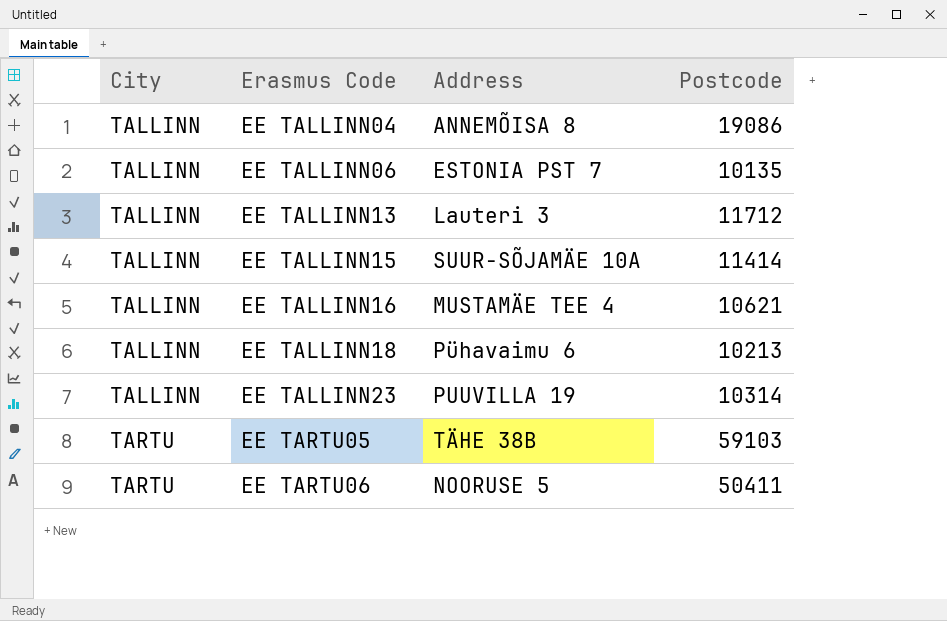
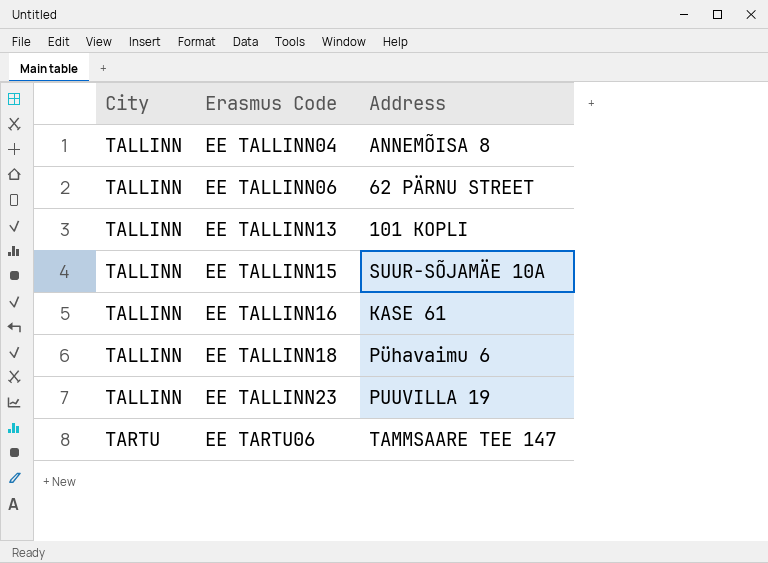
column Postcode | position: 4 -> none
row EE TARTU05: TARTU | TÄHE 38B | 59103 -> none
EE TALLINN06 | Address: ESTONIA PST 7 -> 62 PÄRNU STREET
EE TALLINN13 | Address: Lauteri 3 -> 101 KOPLI
EE TALLINN16 | Address: MUSTAMÄE TEE 4 -> KASE 61
EE TARTU06 | Address: NOORUSE 5 -> TAMMSAARE TEE 147

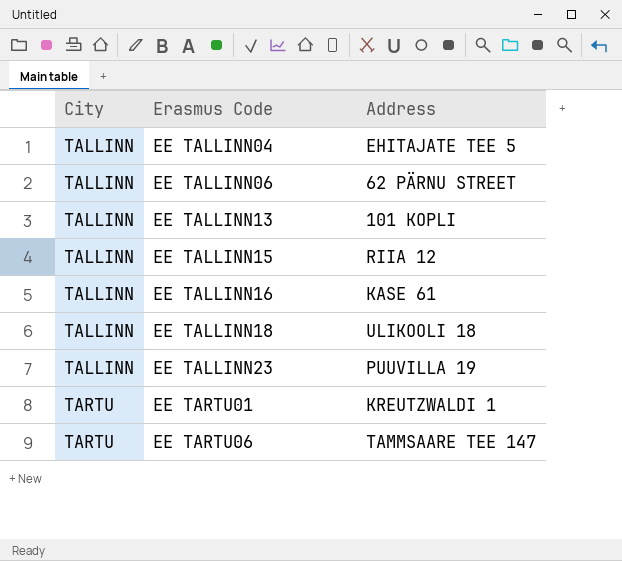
EE TALLINN04 | Address: ANNEMÕISA 8 -> EHITAJATE TEE 5
EE TALLINN15 | Address: SUUR-SÕJAMÄE 10A -> RIIA 12
EE TALLINN18 | Address: Pühavaimu 6 -> ULIKOOLI 18
row EE TARTU01: none -> TARTU | KREUTZWALDI 1

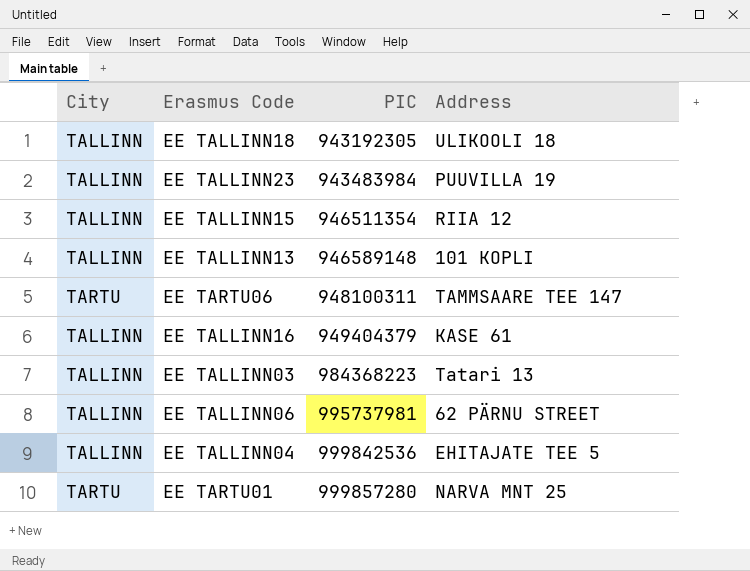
row order: City ascending -> PIC ascending
column PIC | position: none -> 3
row EE TALLINN03: none -> TALLINN | 984368223 | Tatari 13
EE TARTU01 | Address: KREUTZWALDI 1 -> NARVA MNT 25

